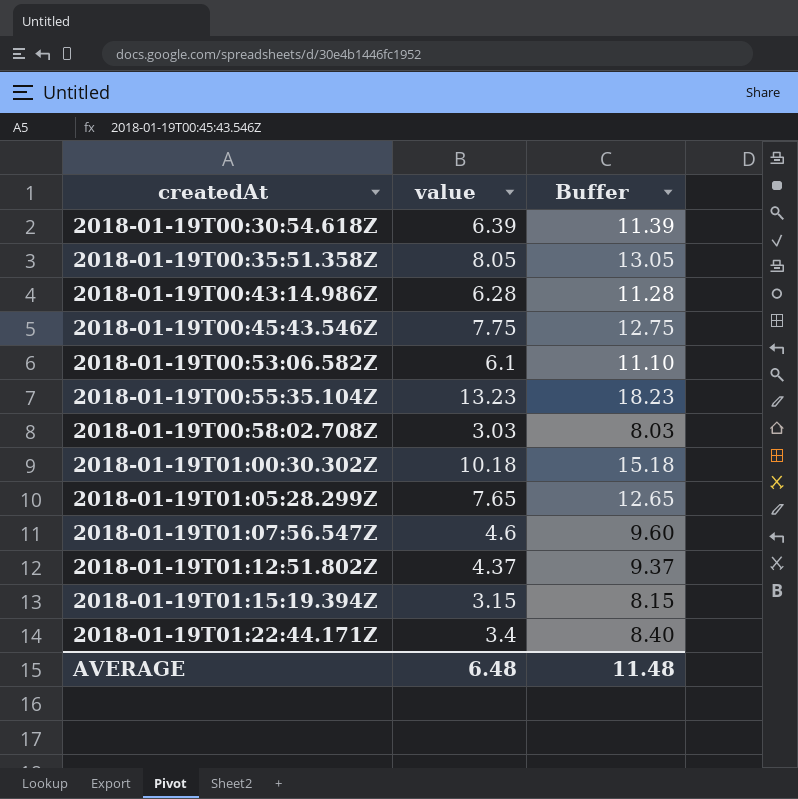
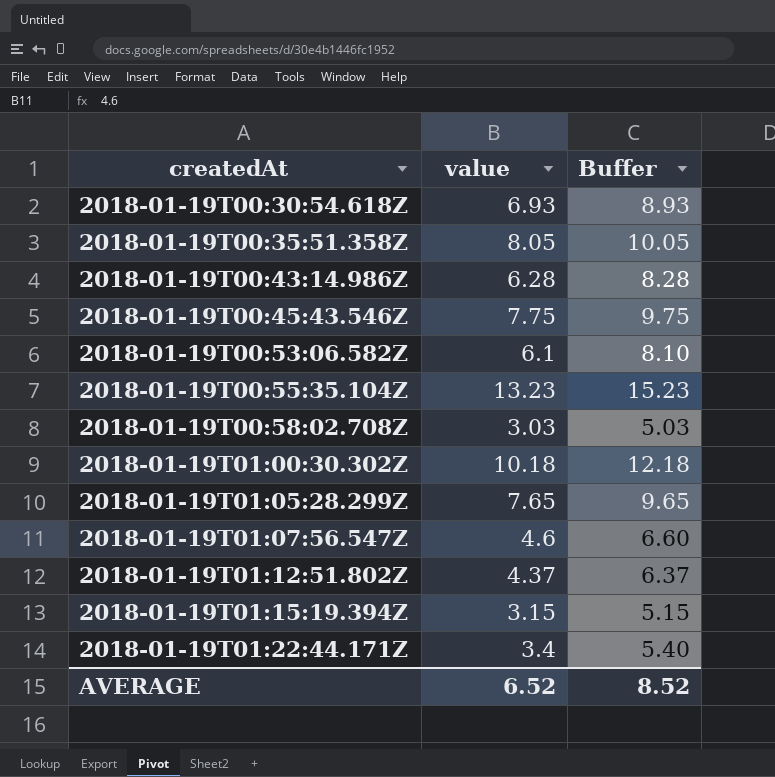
column Buffer | formula: [value] + 5 -> [value] + 2
2018-01-19T00:30:54.618Z | value: 6.39 -> 6.93
AVERAGE | value: 6.48 -> 6.52
AVERAGE | Buffer: 11.48 -> 8.52

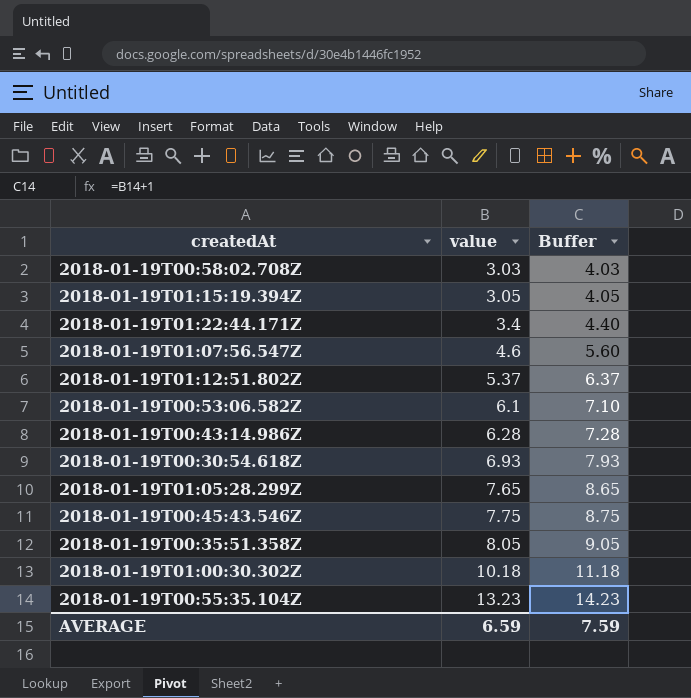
row order: createdAt ascending -> value ascending
column Buffer | formula: [value] + 2 -> [value] + 1
2018-01-19T01:15:19.394Z | value: 3.15 -> 3.05
2018-01-19T01:12:51.802Z | value: 4.37 -> 5.37
AVERAGE | value: 6.52 -> 6.59
AVERAGE | Buffer: 8.52 -> 7.59

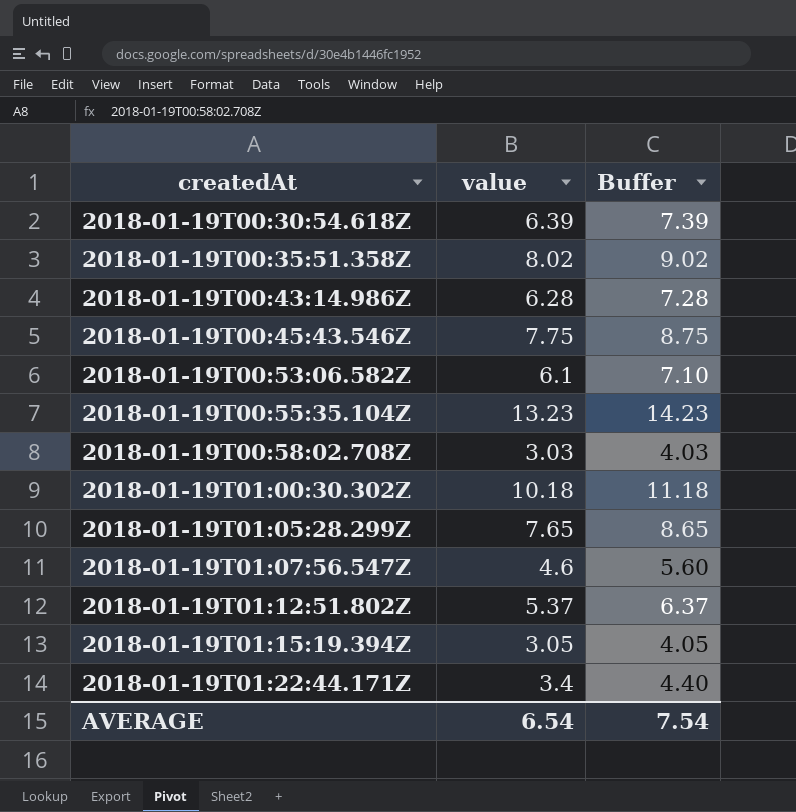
row order: value ascending -> createdAt ascending
2018-01-19T00:30:54.618Z | value: 6.93 -> 6.39
2018-01-19T00:30:54.618Z | Buffer: 7.93 -> 7.39
2018-01-19T00:35:51.358Z | value: 8.05 -> 8.02
2018-01-19T00:35:51.358Z | Buffer: 9.05 -> 9.02
AVERAGE | value: 6.59 -> 6.54
AVERAGE | Buffer: 7.59 -> 7.54

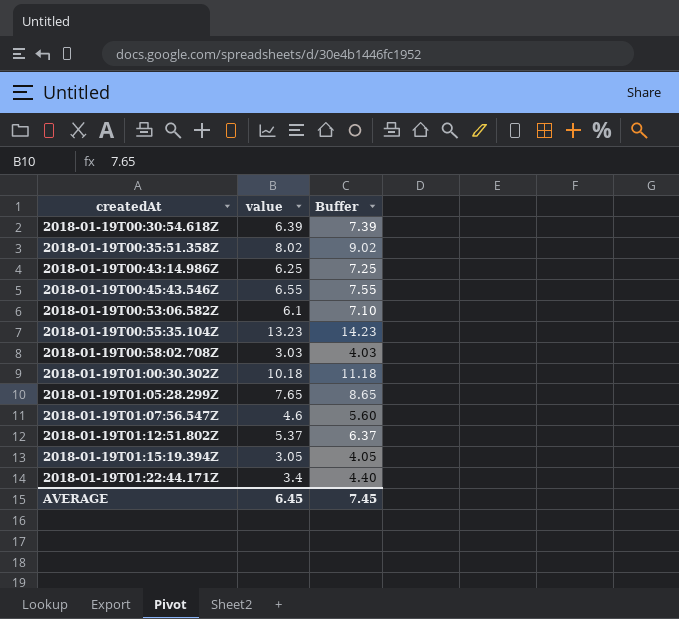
2018-01-19T00:43:14.986Z | value: 6.28 -> 6.25
2018-01-19T00:43:14.986Z | Buffer: 7.28 -> 7.25
2018-01-19T00:45:43.546Z | value: 7.75 -> 6.55
2018-01-19T00:45:43.546Z | Buffer: 8.75 -> 7.55
AVERAGE | value: 6.54 -> 6.45
AVERAGE | Buffer: 7.54 -> 7.45

